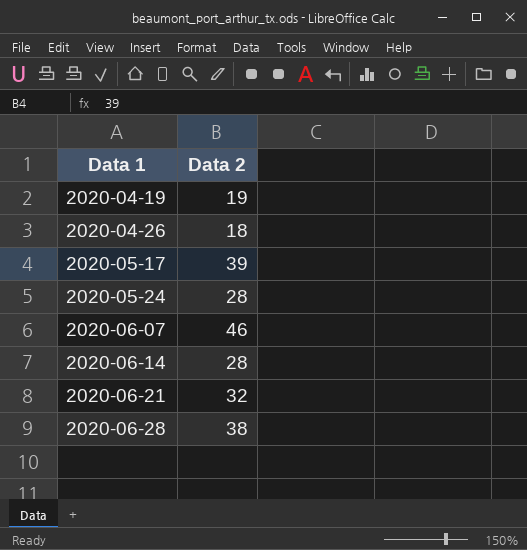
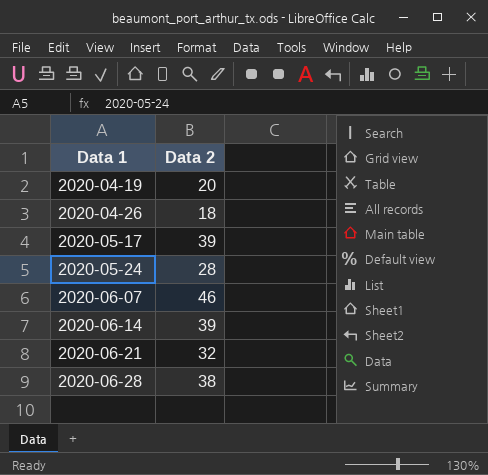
2020-04-19 | Data 2: 19 -> 20
2020-06-14 | Data 2: 28 -> 39

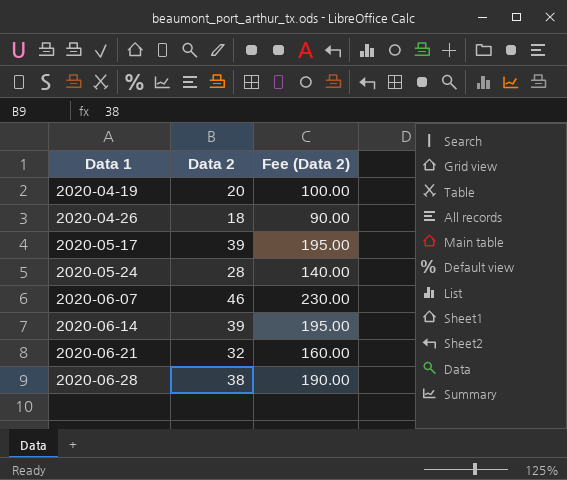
column Fee (Data 2) | formula: none -> [Data 2] * 5

